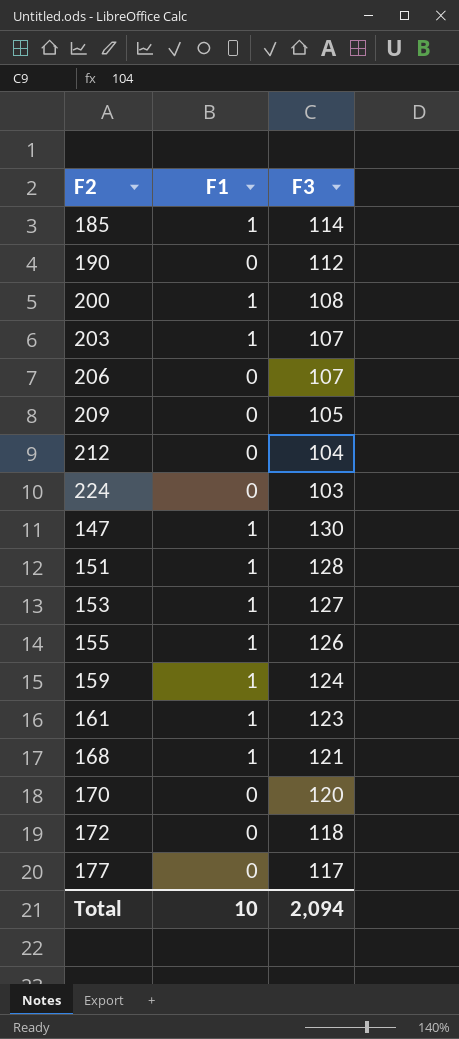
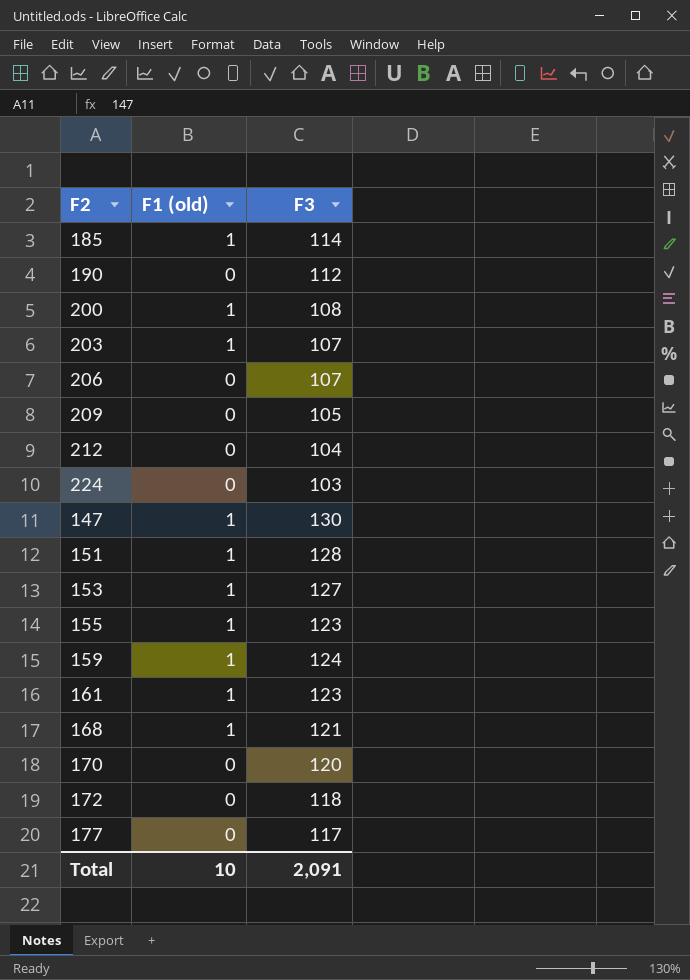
column name: F1 -> F1 (old)
155 | F3: 126 -> 123
Total | F3: 2,094 -> 2,091

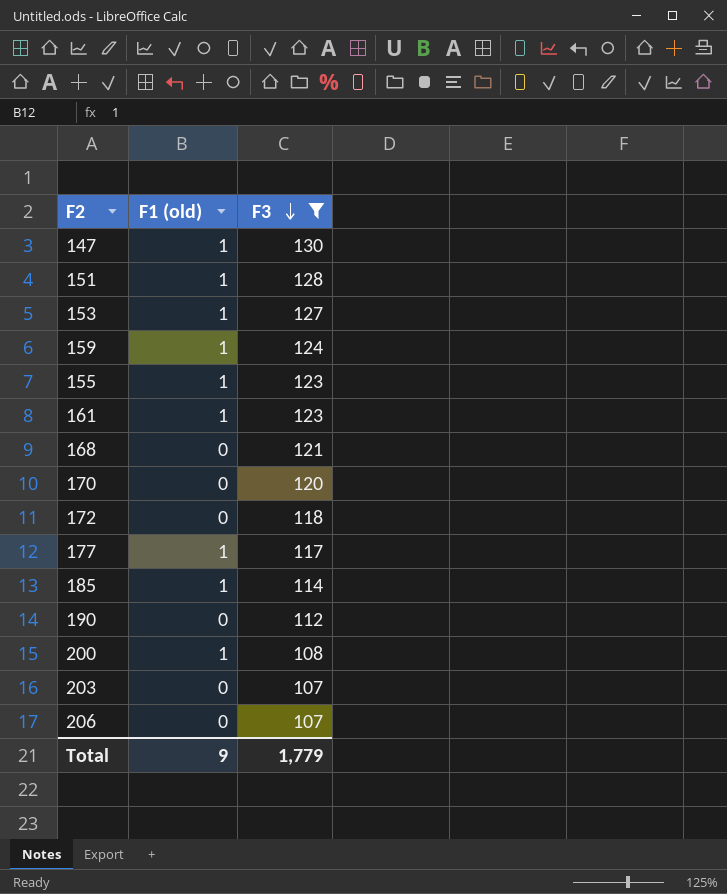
filter: none -> F3 >= 107
row order: none -> F3 descending
168 | F1 (old): 1 -> 0
177 | F1 (old): 0 -> 1
203 | F1 (old): 1 -> 0
Total | F1 (old): 10 -> 9
Total | F3: 2,091 -> 1,779

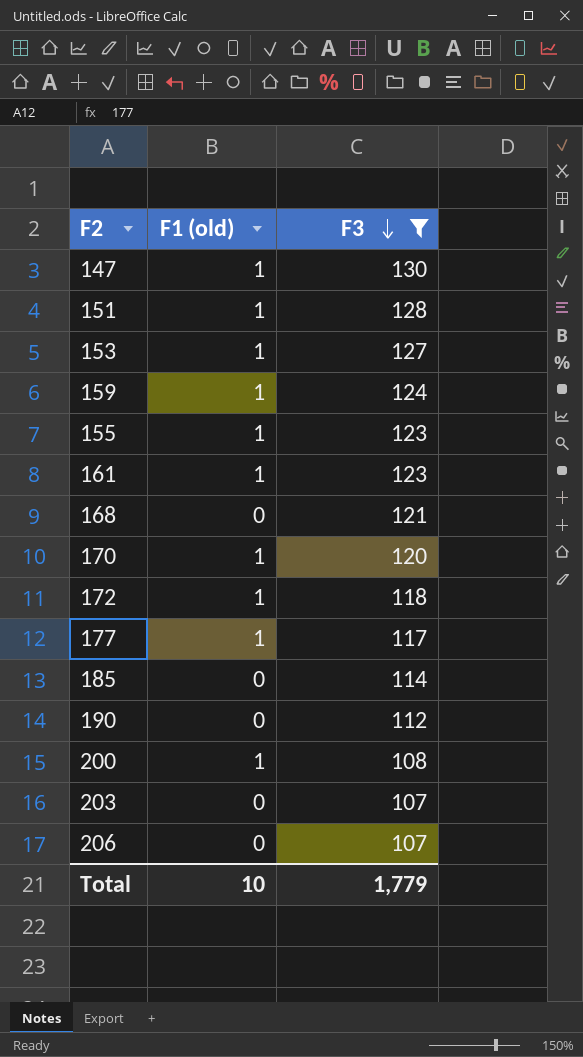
170 | F1 (old): 0 -> 1
172 | F1 (old): 0 -> 1
185 | F1 (old): 1 -> 0
Total | F1 (old): 9 -> 10

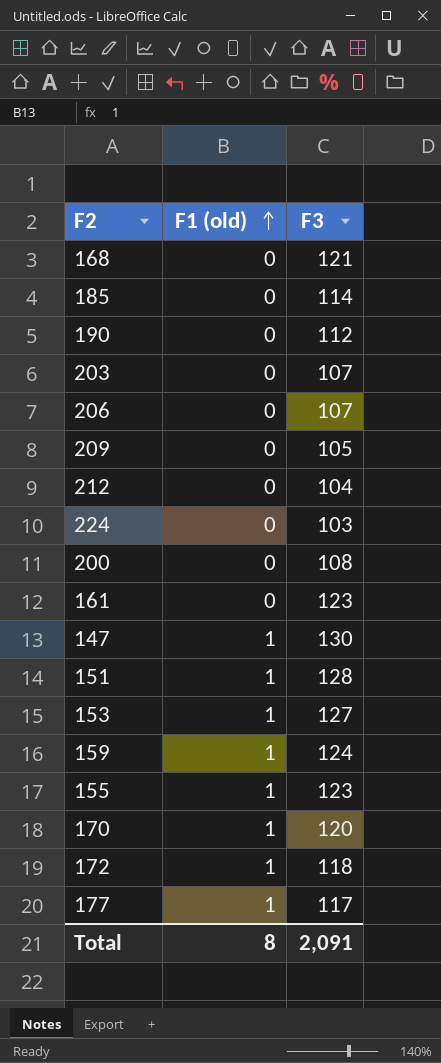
filter: F3 >= 107 -> none
row order: F3 descending -> F1 (old) ascending
200 | F1 (old): 1 -> 0
161 | F1 (old): 1 -> 0
Total | F1 (old): 10 -> 8
Total | F3: 1,779 -> 2,091

